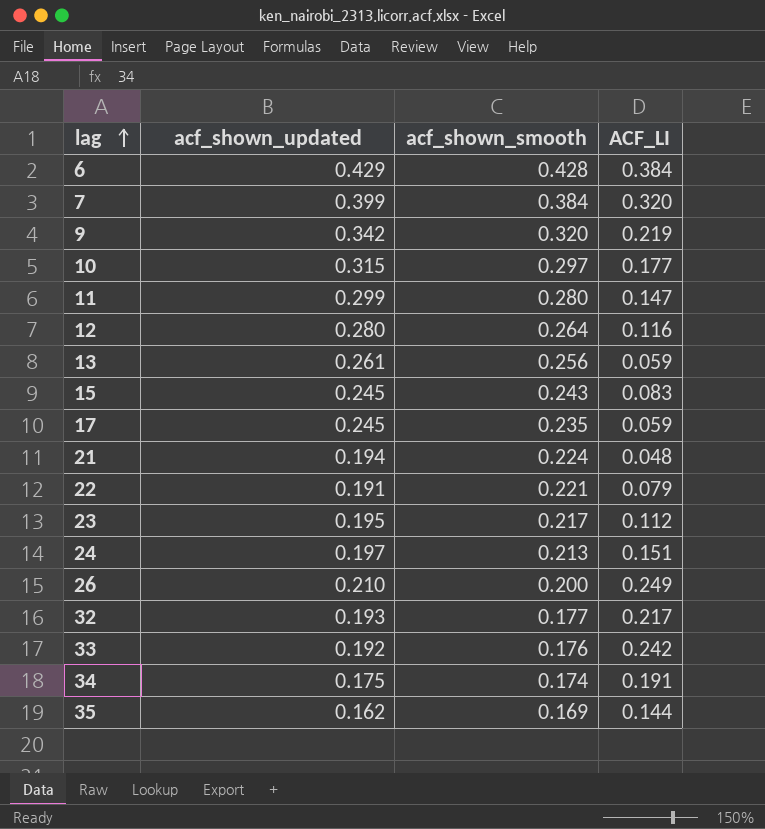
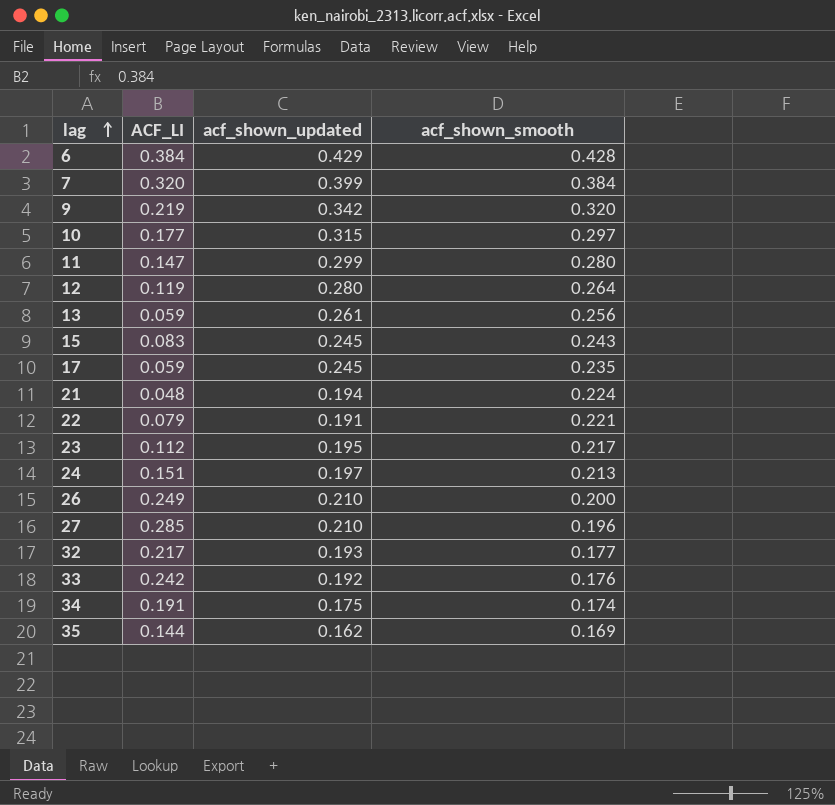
column ACF_LI | position: 4 -> 2
12 | ACF_LI: 0.116 -> 0.119
row 27: none -> 0.285 | 0.210 | 0.196

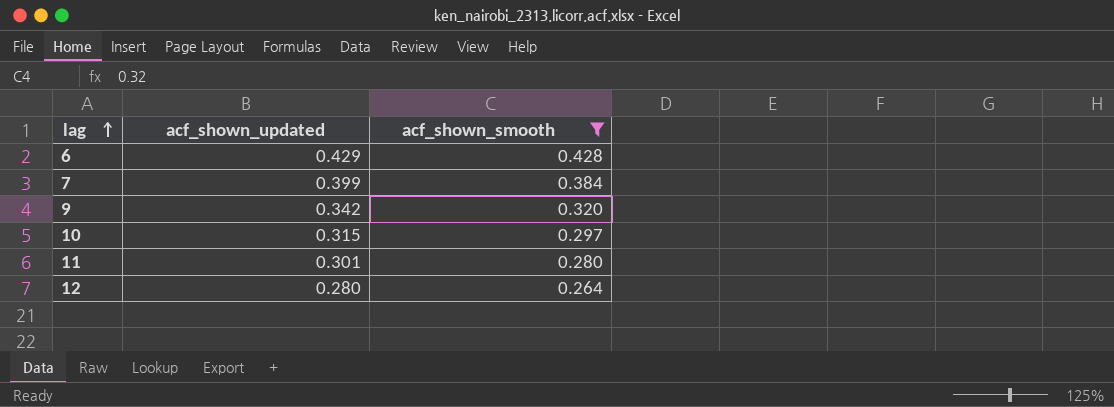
filter: none -> acf_shown_smooth >= 0.264
column ACF_LI | position: 2 -> none
11 | acf_shown_updated: 0.299 -> 0.301

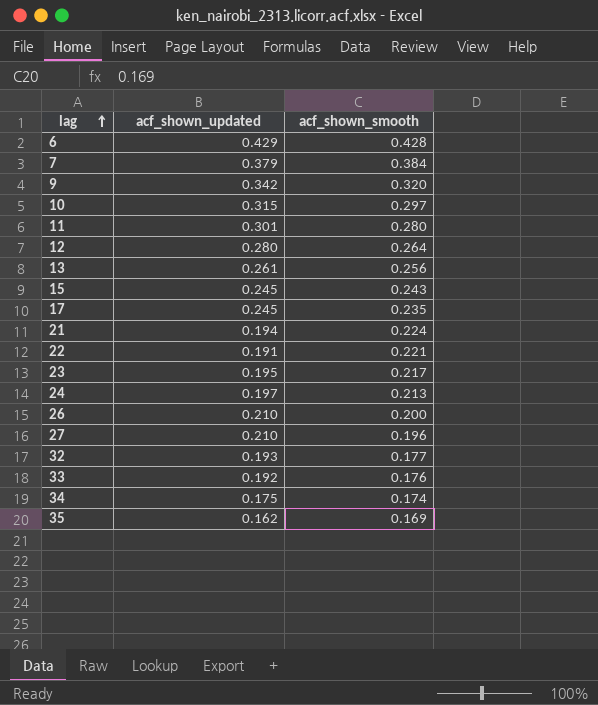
filter: acf_shown_smooth >= 0.264 -> none
7 | acf_shown_updated: 0.399 -> 0.379

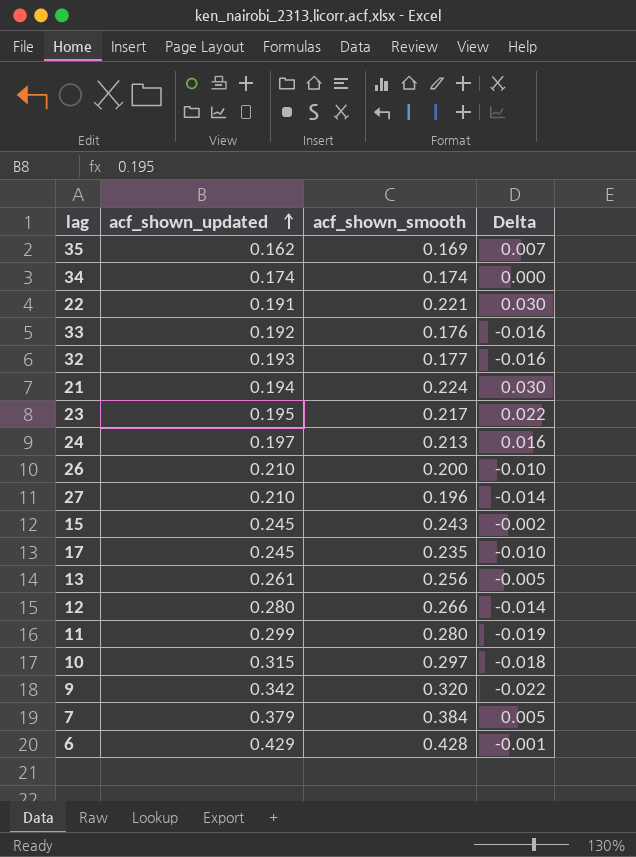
row order: lag ascending -> acf_shown_updated ascending
column Delta | formula: none -> [acf_shown_smooth] - [acf_shown_updated]
34 | acf_shown_updated: 0.175 -> 0.174
12 | acf_shown_smooth: 0.264 -> 0.266
11 | acf_shown_updated: 0.301 -> 0.299

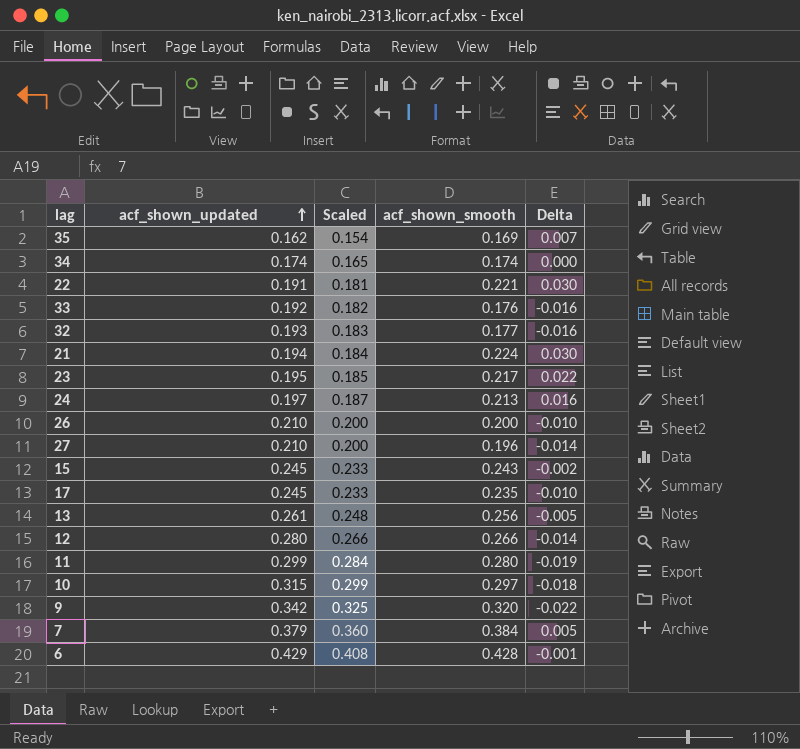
column Scaled | formula: none -> [acf_shown_updated] * 0.95

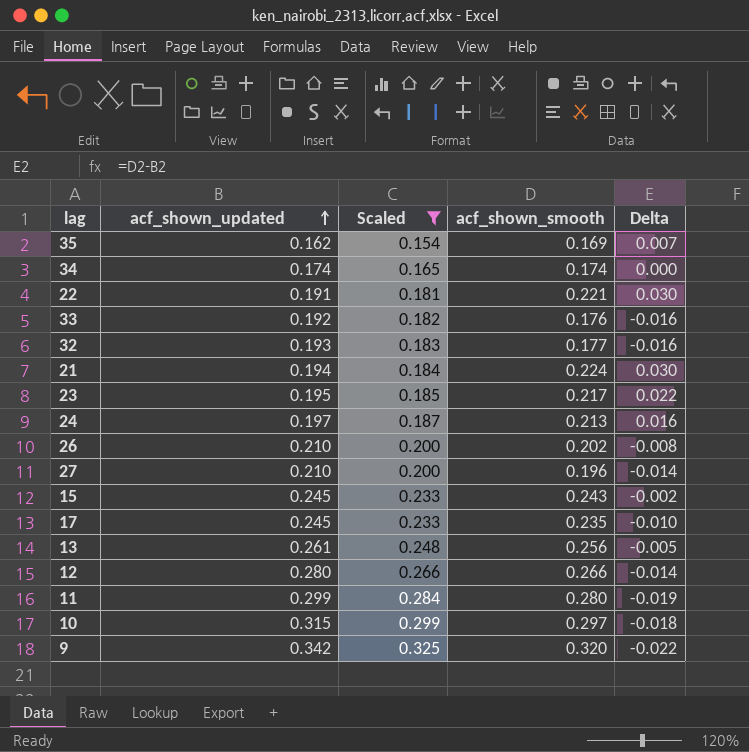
filter: none -> Scaled <= 0.325
26 | acf_shown_smooth: 0.200 -> 0.202
26 | Delta: -0.010 -> -0.008

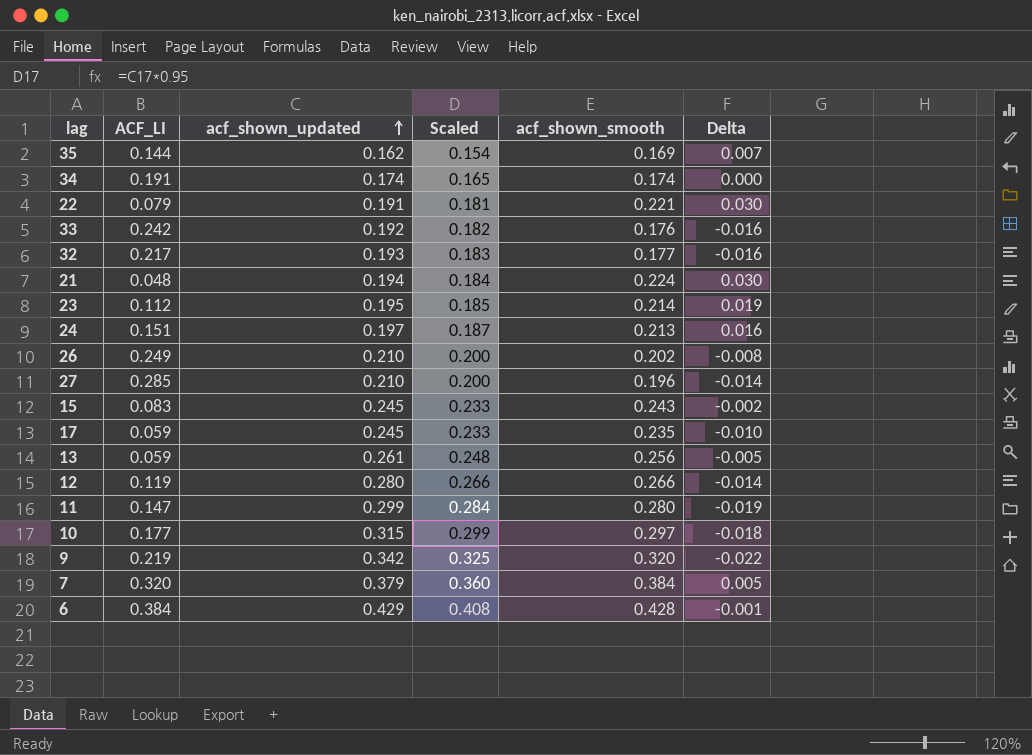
filter: Scaled <= 0.325 -> none
column ACF_LI | position: none -> 2
23 | acf_shown_smooth: 0.217 -> 0.214
23 | Delta: 0.022 -> 0.019

